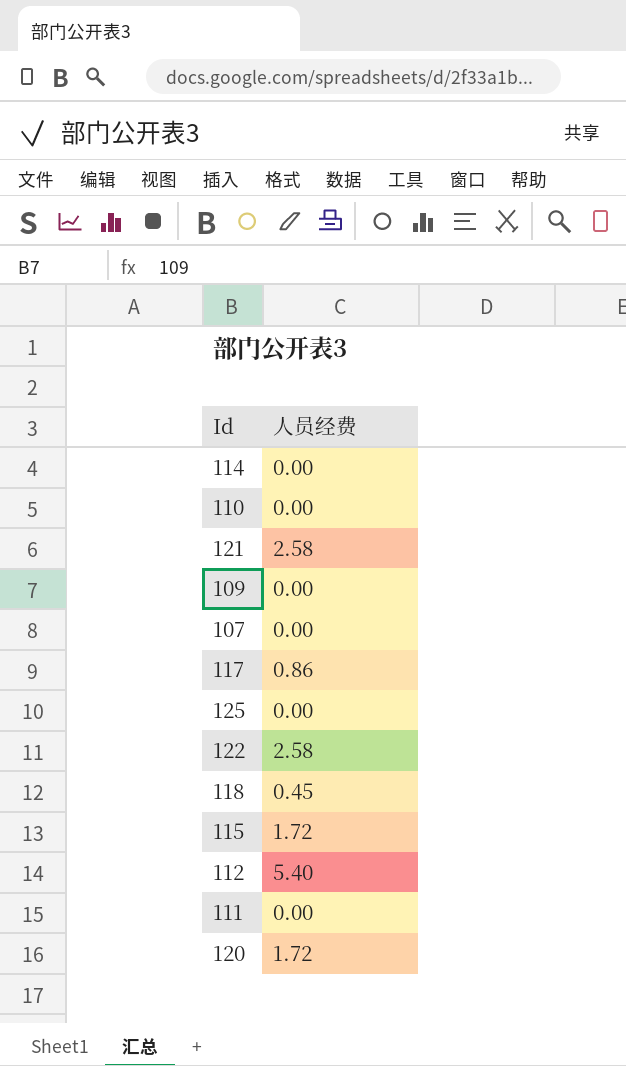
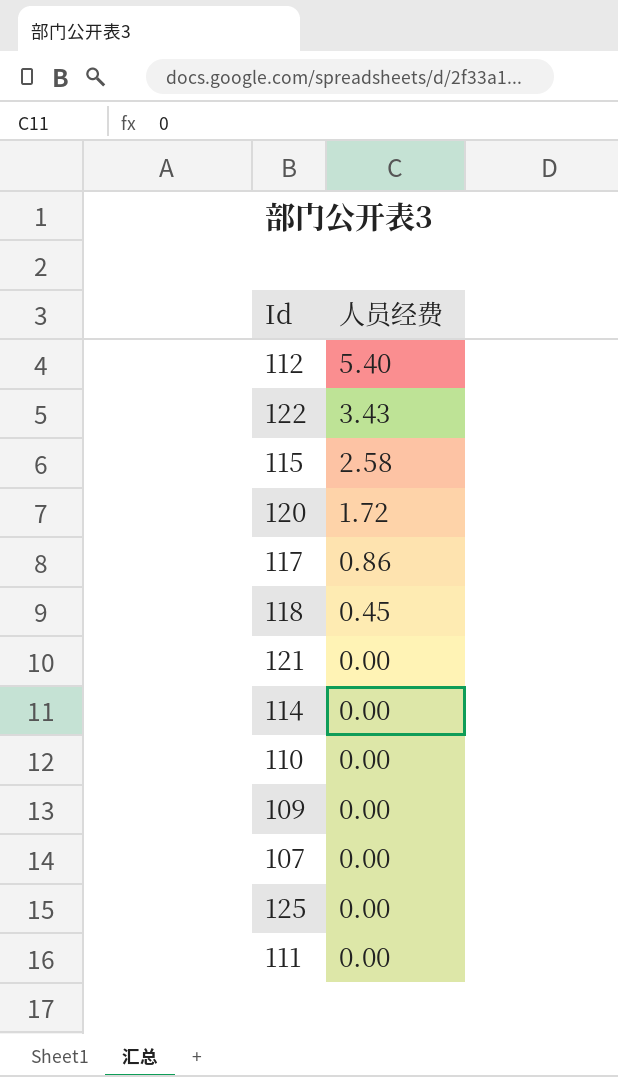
row order: none -> 人员经费 descending
122 | 人员经费: 2.58 -> 3.43
115 | 人员经费: 1.72 -> 2.58
121 | 人员经费: 2.58 -> 0.00

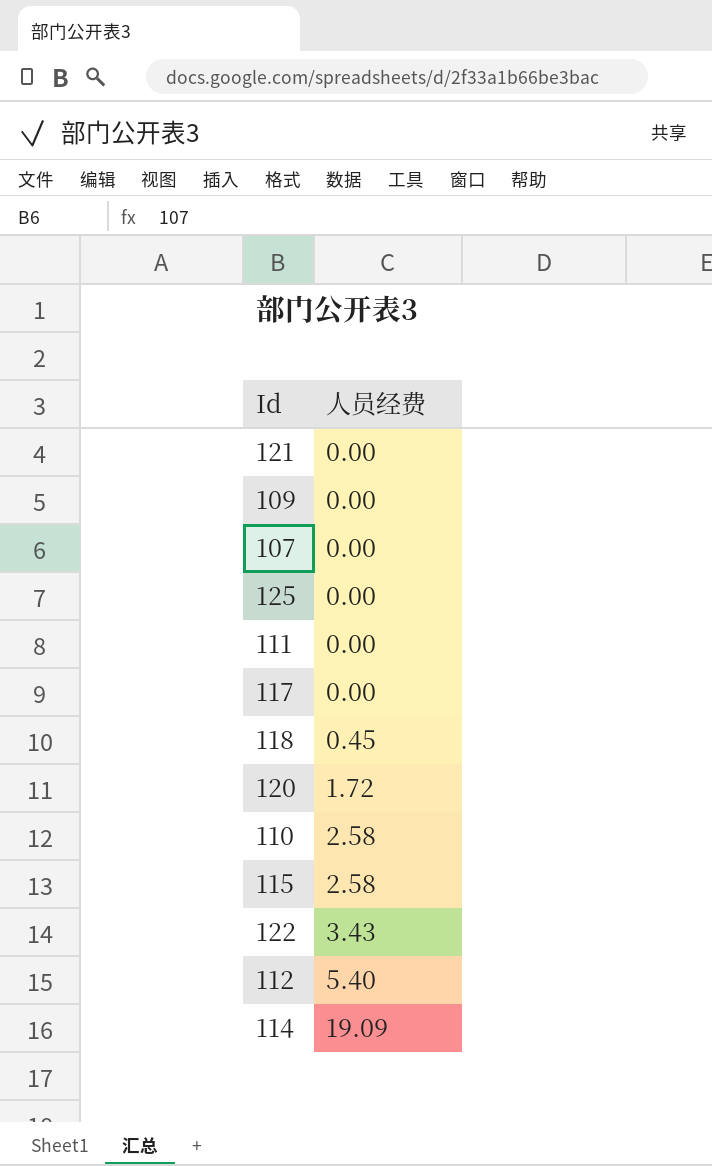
row order: 人员经费 descending -> 人员经费 ascending
117 | 人员经费: 0.86 -> 0.00
110 | 人员经费: 0.00 -> 2.58
114 | 人员经费: 0.00 -> 19.09

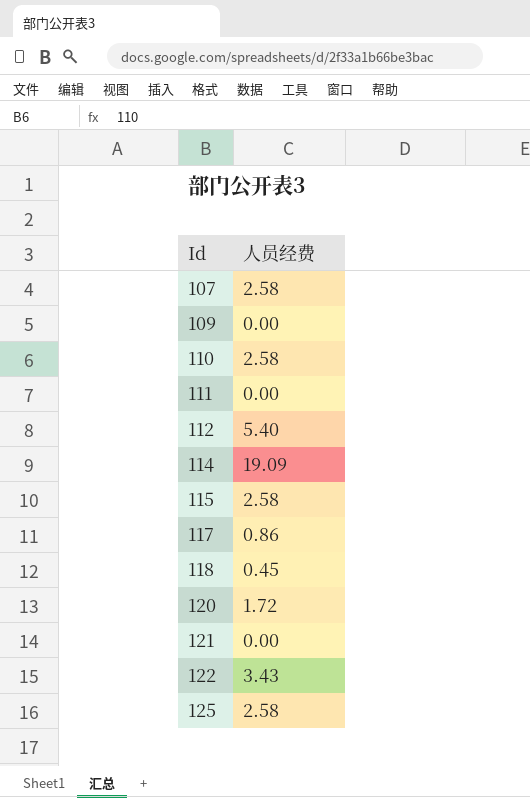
row order: 人员经费 ascending -> Id ascending
107 | 人员经费: 0.00 -> 2.58
117 | 人员经费: 0.00 -> 0.86
125 | 人员经费: 0.00 -> 2.58

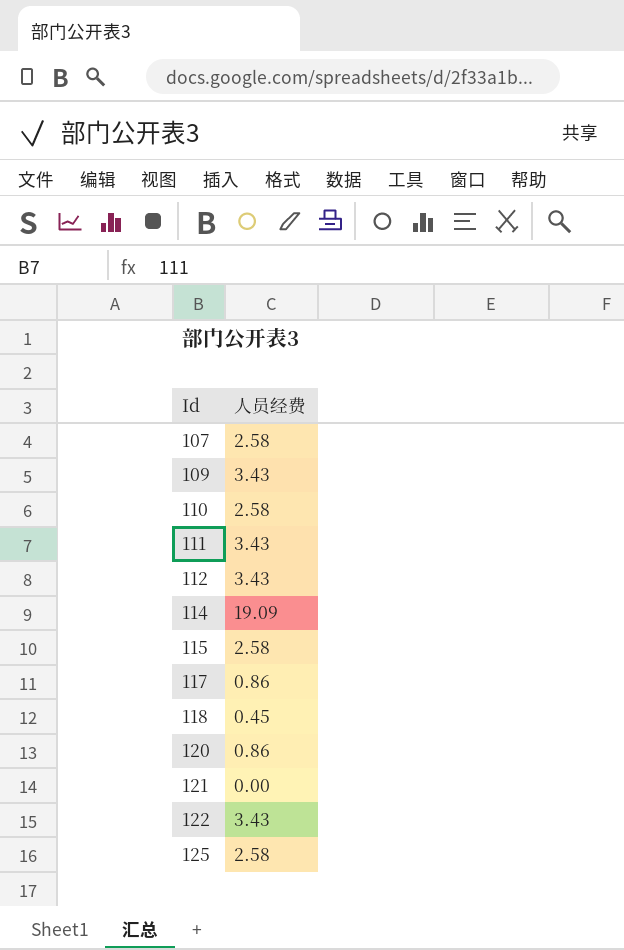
109 | 人员经费: 0.00 -> 3.43
111 | 人员经费: 0.00 -> 3.43
112 | 人员经费: 5.40 -> 3.43
120 | 人员经费: 1.72 -> 0.86

